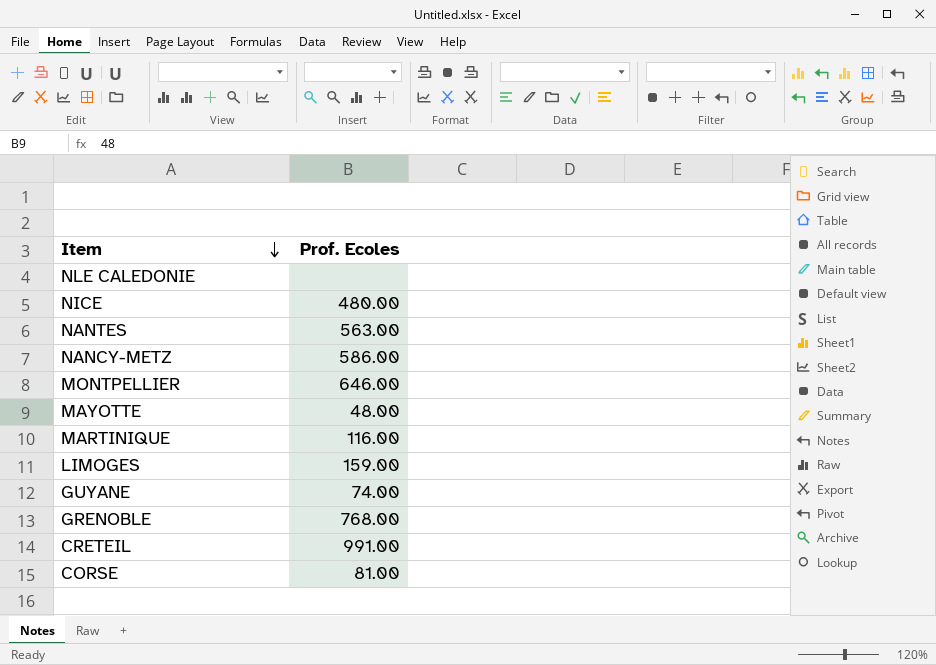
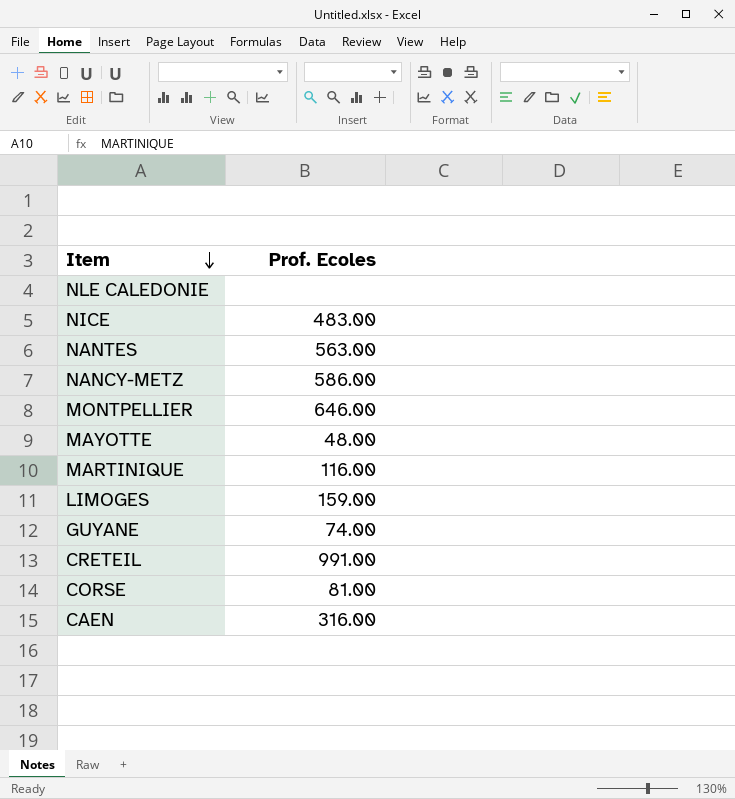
row GRENOBLE: 768.00 -> none
NICE | Prof. Ecoles: 480.00 -> 483.00
row CAEN: none -> 316.00

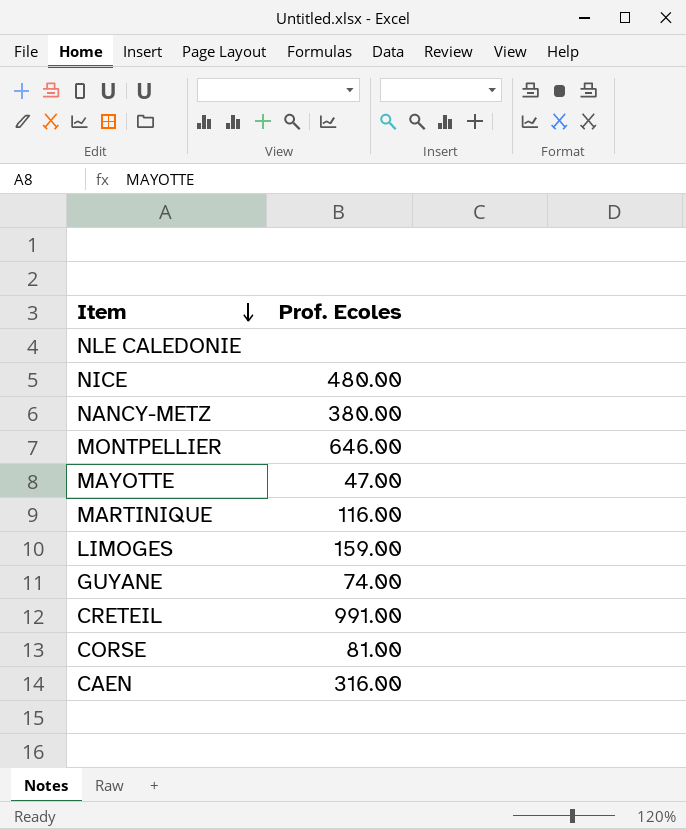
row NANTES: 563.00 -> none
NICE | Prof. Ecoles: 483.00 -> 480.00
NANCY-METZ | Prof. Ecoles: 586.00 -> 380.00
MAYOTTE | Prof. Ecoles: 48.00 -> 47.00

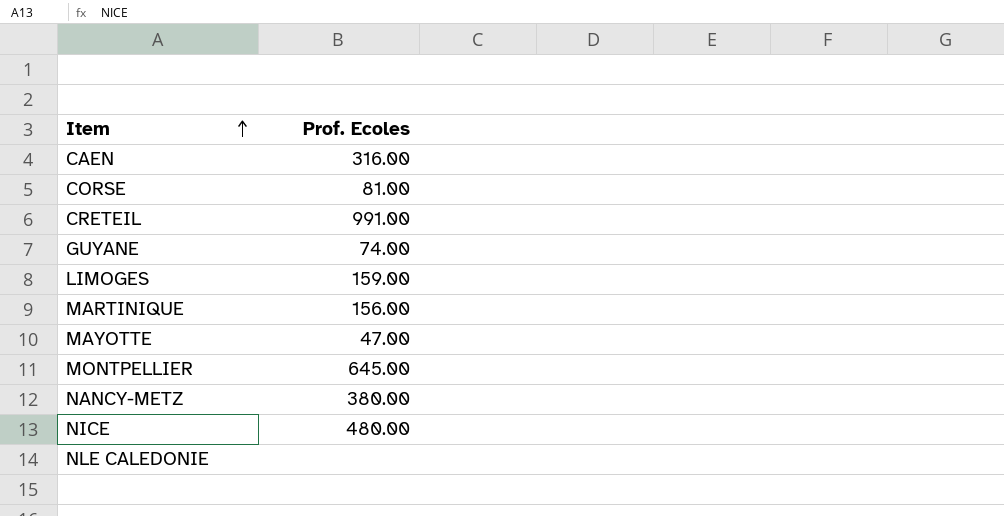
row order: Item descending -> Item ascending
MARTINIQUE | Prof. Ecoles: 116.00 -> 156.00
MONTPELLIER | Prof. Ecoles: 646.00 -> 645.00

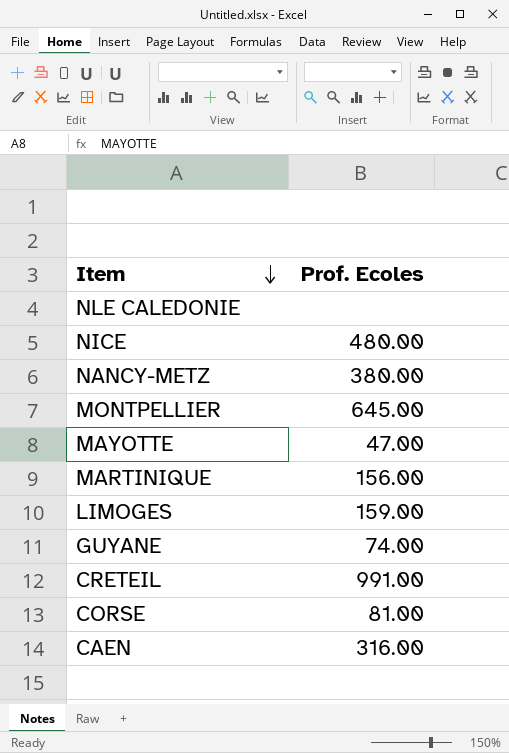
row order: Item ascending -> Item descending

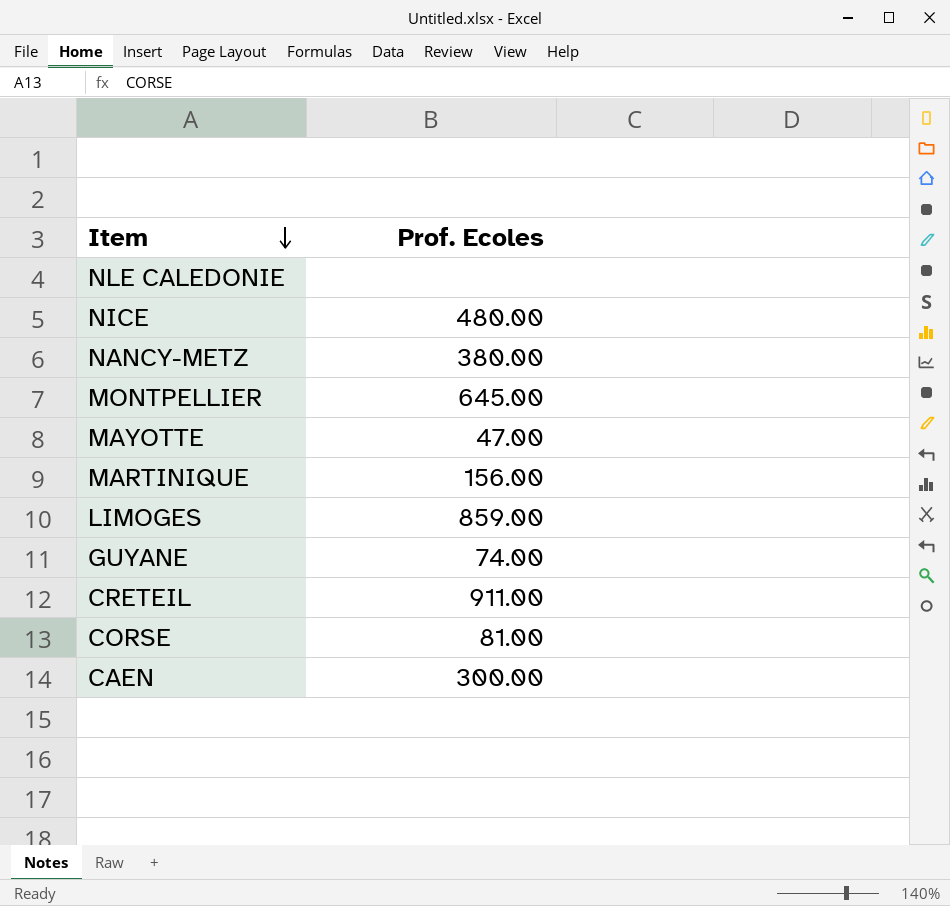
LIMOGES | Prof. Ecoles: 159.00 -> 859.00
CRETEIL | Prof. Ecoles: 991.00 -> 911.00
CAEN | Prof. Ecoles: 316.00 -> 300.00

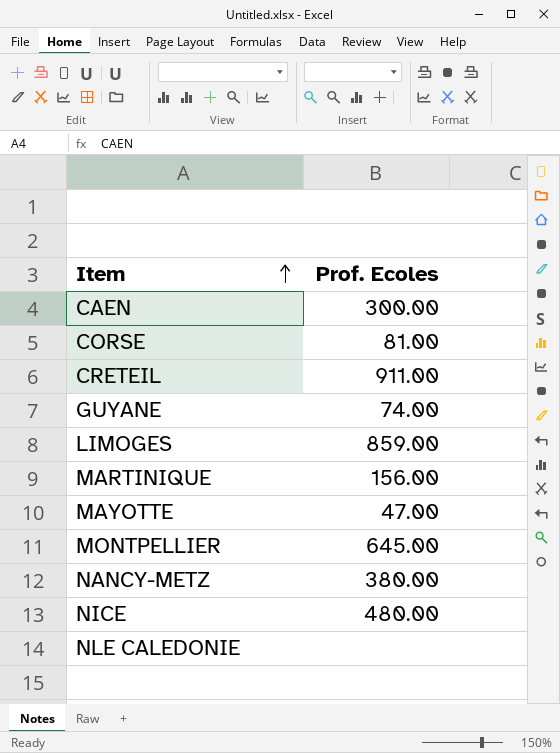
row order: Item descending -> Item ascending

